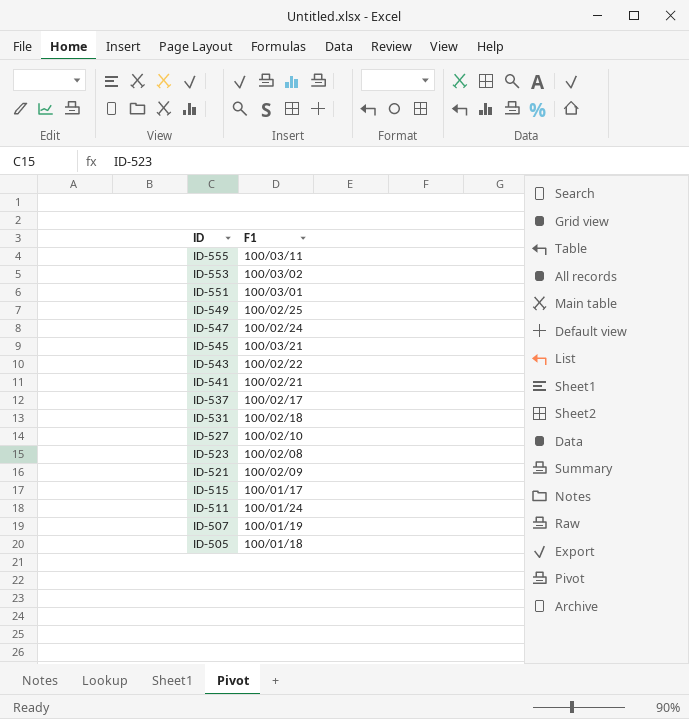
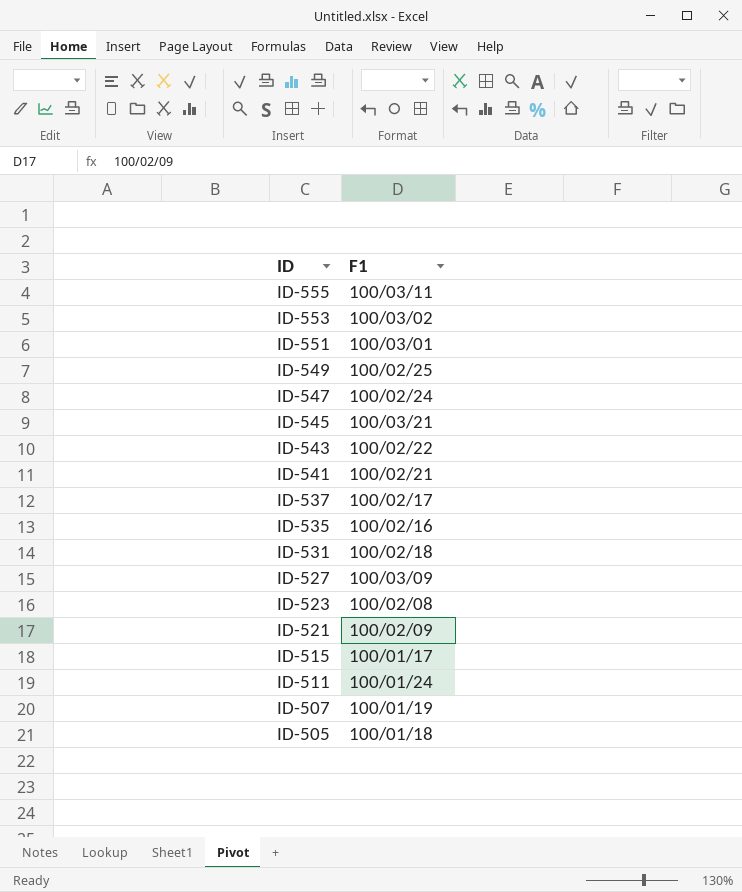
row ID-535: none -> 100/02/16
ID-527 | F1: 100/02/10 -> 100/03/09

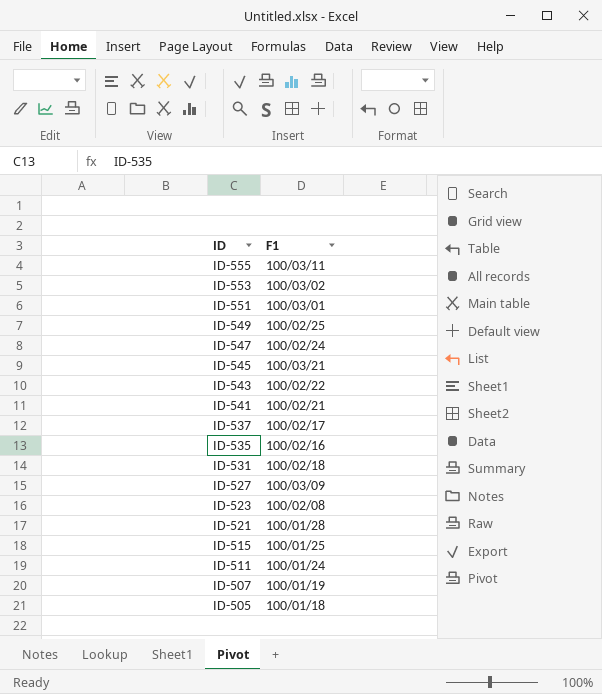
ID-521 | F1: 100/02/09 -> 100/01/28
ID-515 | F1: 100/01/17 -> 100/01/25

